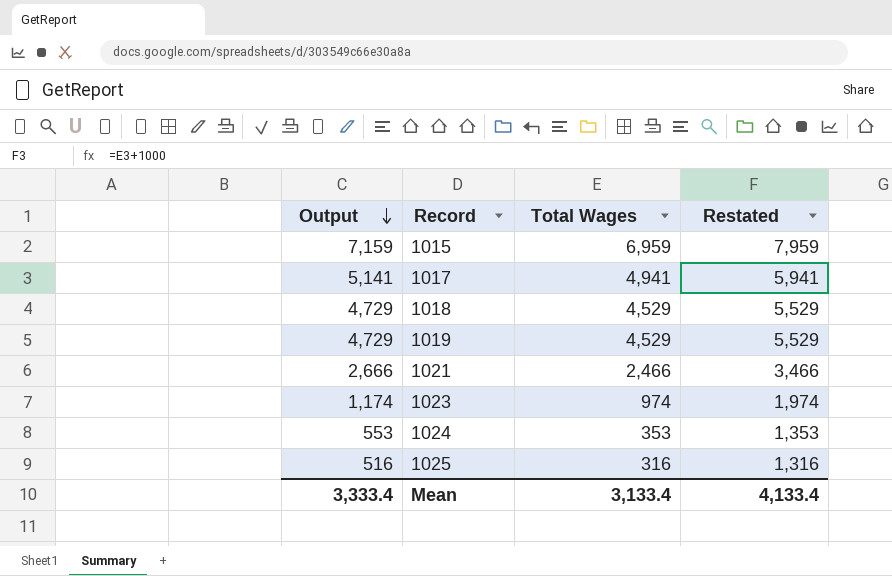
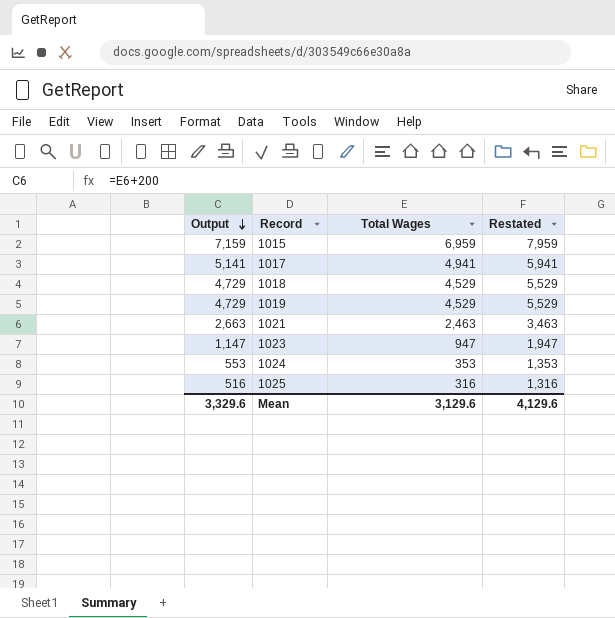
1021 | Output: 2,666 -> 2,663
1021 | Total Wages: 2,466 -> 2,463
1021 | Restated: 3,466 -> 3,463
1023 | Output: 1,174 -> 1,147
1023 | Total Wages: 974 -> 947
1023 | Restated: 1,974 -> 1,947
Mean | Output: 3,333.4 -> 3,329.6
Mean | Total Wages: 3,133.4 -> 3,129.6
Mean | Restated: 4,133.4 -> 4,129.6

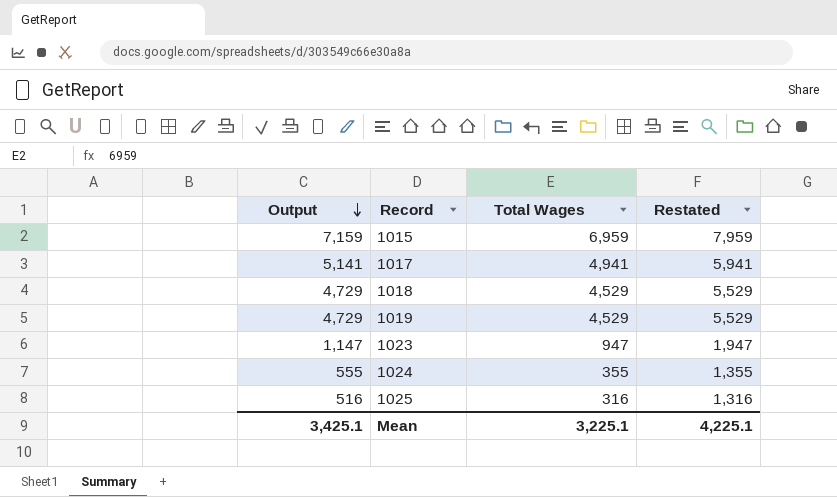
row 1021: 2,663 | 2,463 | 3,463 -> none
1024 | Output: 553 -> 555
1024 | Total Wages: 353 -> 355
1024 | Restated: 1,353 -> 1,355
Mean | Output: 3,329.6 -> 3,425.1
Mean | Total Wages: 3,129.6 -> 3,225.1
Mean | Restated: 4,129.6 -> 4,225.1

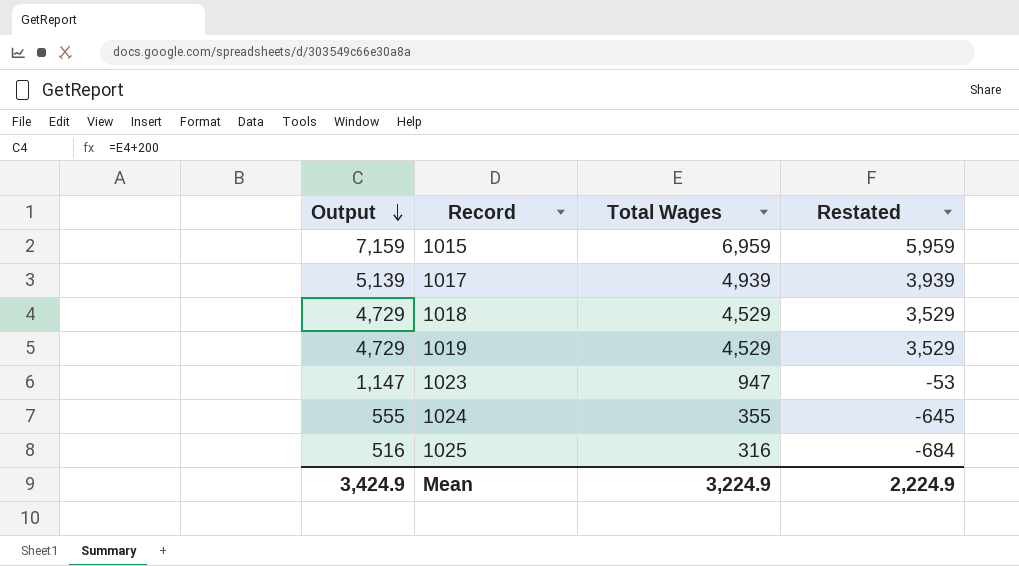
column Restated | formula: [Total Wages] + 1000 -> [Total Wages] - 1000
1017 | Output: 5,141 -> 5,139
1017 | Total Wages: 4,941 -> 4,939
Mean | Output: 3,425.1 -> 3,424.9
Mean | Total Wages: 3,225.1 -> 3,224.9
Mean | Restated: 4,225.1 -> 2,224.9

